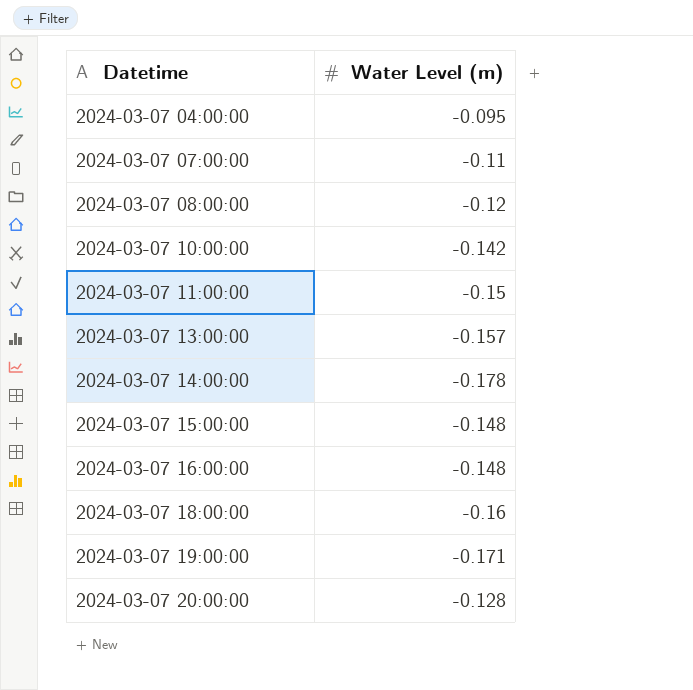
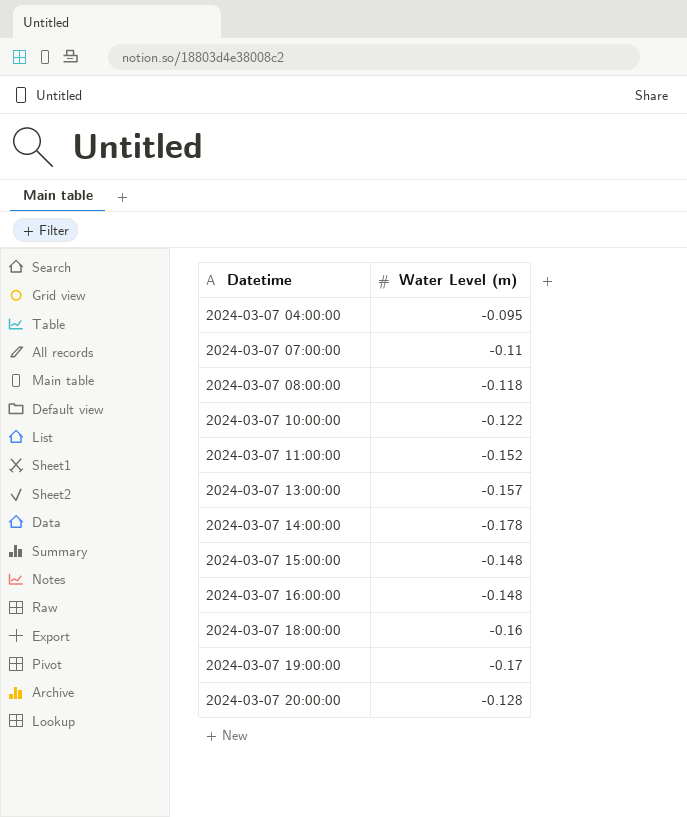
2024-03-07 08:00:00 | Water Level (m): -0.12 -> -0.118
2024-03-07 10:00:00 | Water Level (m): -0.142 -> -0.122
2024-03-07 11:00:00 | Water Level (m): -0.15 -> -0.152
2024-03-07 19:00:00 | Water Level (m): -0.171 -> -0.17

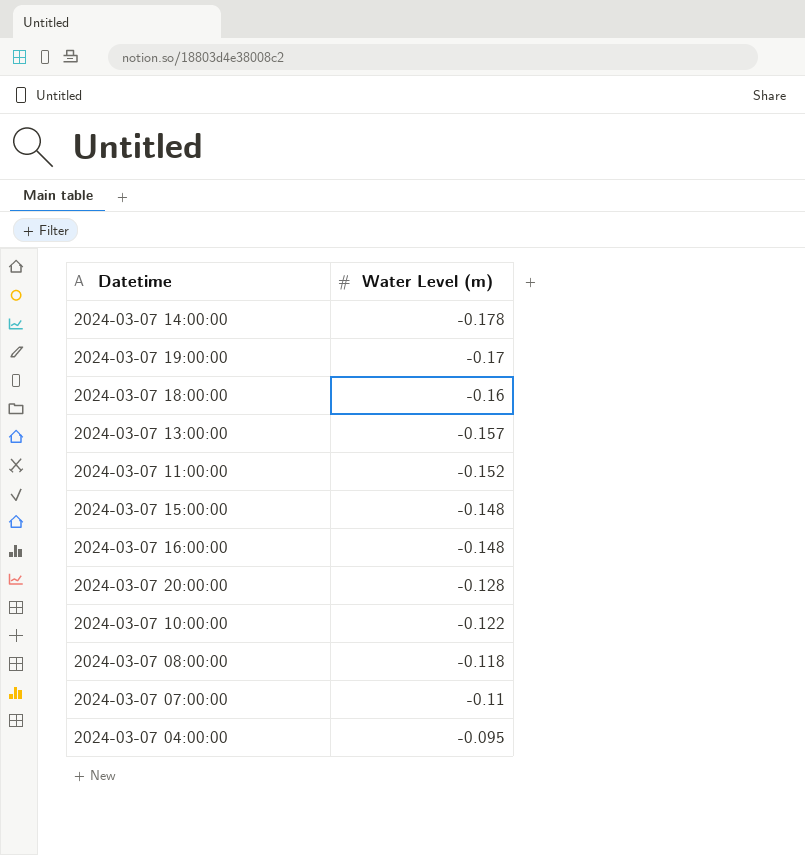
row order: Datetime ascending -> Water Level (m) ascending

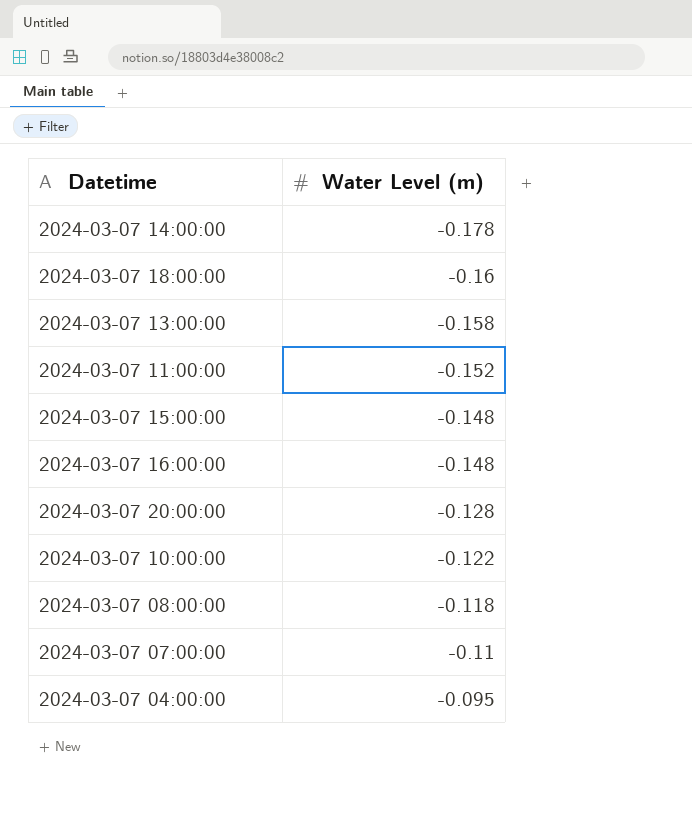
row 2024-03-07 19:00:00: -0.17 -> none
2024-03-07 13:00:00 | Water Level (m): -0.157 -> -0.158

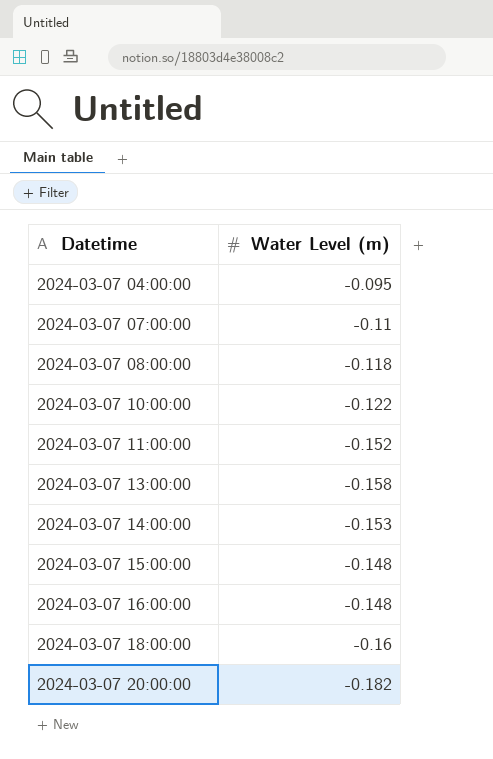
row order: Water Level (m) ascending -> Datetime ascending
2024-03-07 14:00:00 | Water Level (m): -0.178 -> -0.153
2024-03-07 20:00:00 | Water Level (m): -0.128 -> -0.182

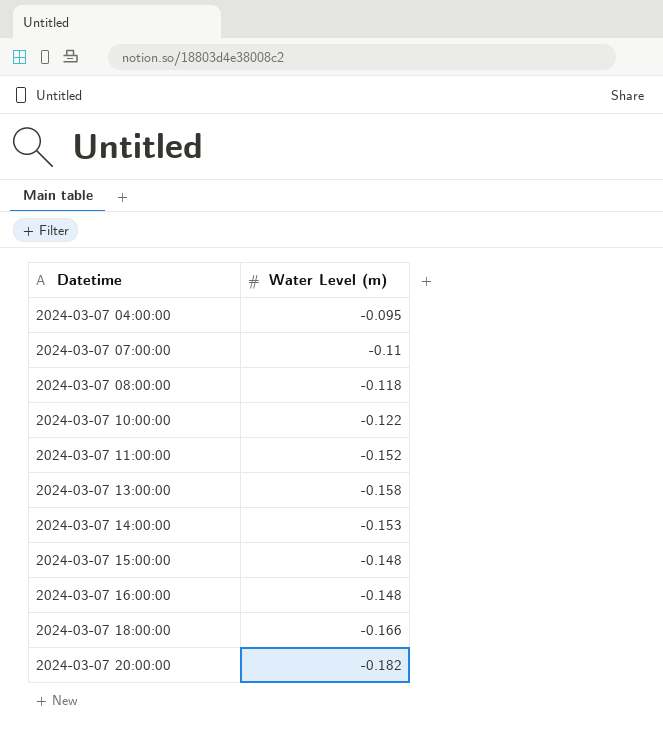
2024-03-07 18:00:00 | Water Level (m): -0.16 -> -0.166

